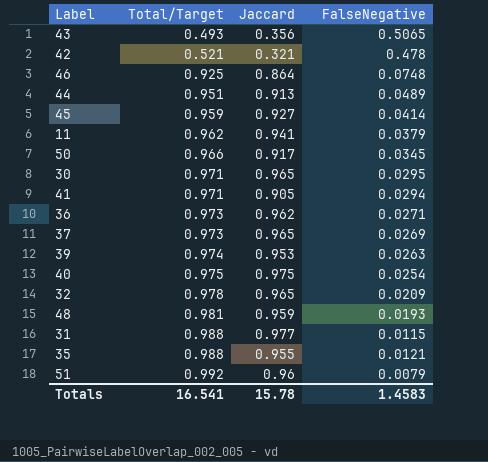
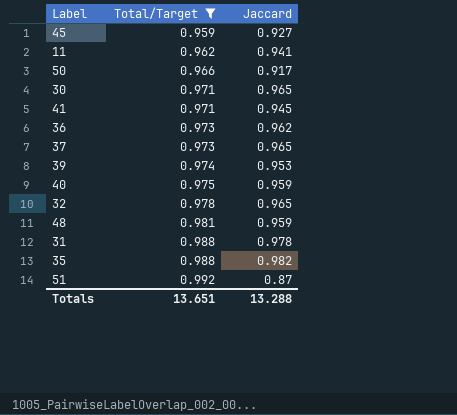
filter: none -> Total/Target >= 0.959
column FalseNegative | position: 4 -> none
41 | Jaccard: 0.905 -> 0.945
40 | Jaccard: 0.975 -> 0.959
31 | Jaccard: 0.977 -> 0.978
35 | Jaccard: 0.955 -> 0.982
51 | Jaccard: 0.96 -> 0.87
Totals | Total/Target: 16.541 -> 13.651
Totals | Jaccard: 15.78 -> 13.288

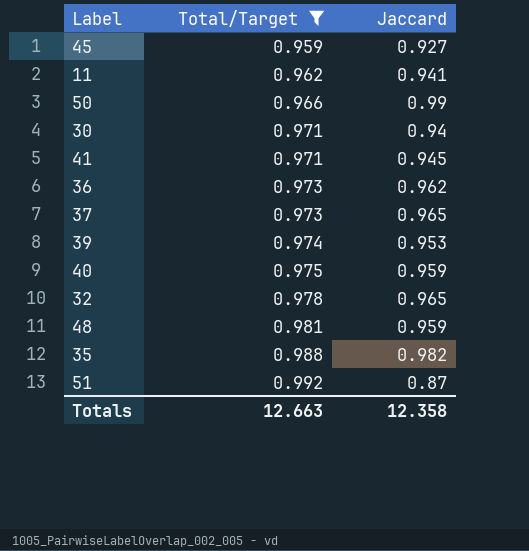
row 31: 0.988 | 0.978 -> none
50 | Jaccard: 0.917 -> 0.99
30 | Jaccard: 0.965 -> 0.94
Totals | Total/Target: 13.651 -> 12.663
Totals | Jaccard: 13.288 -> 12.358

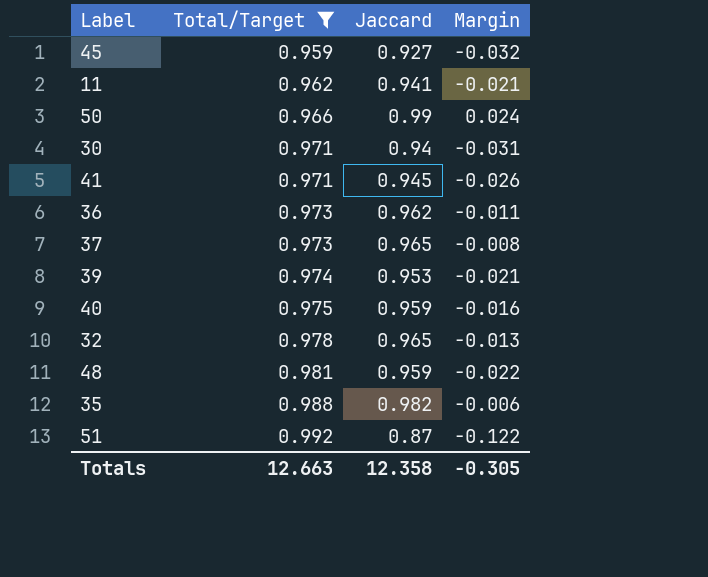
column Margin | formula: none -> [Jaccard] - [Total/Target]

